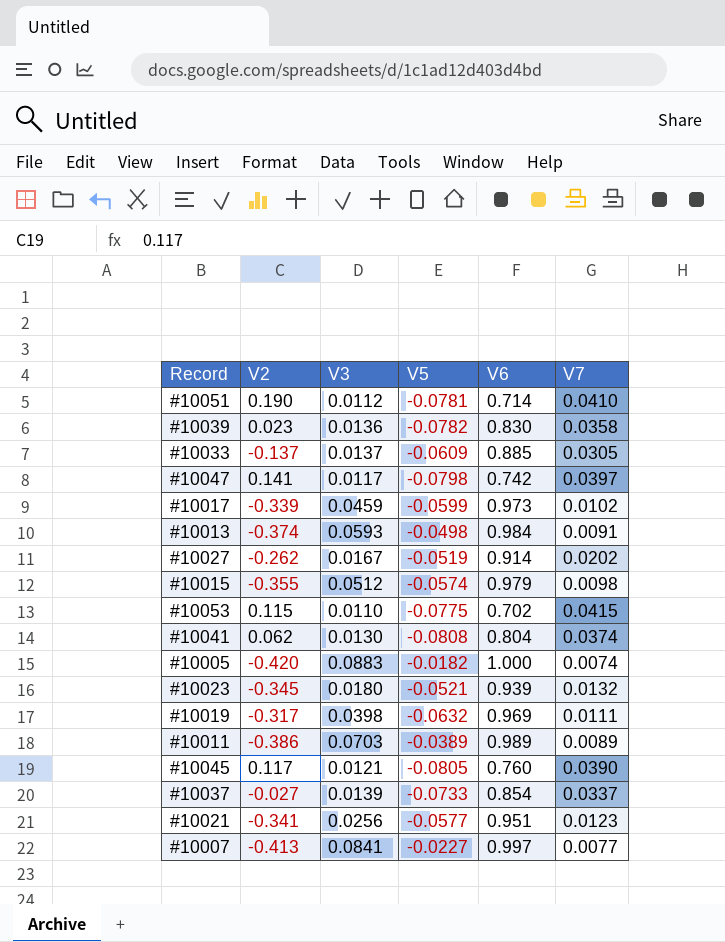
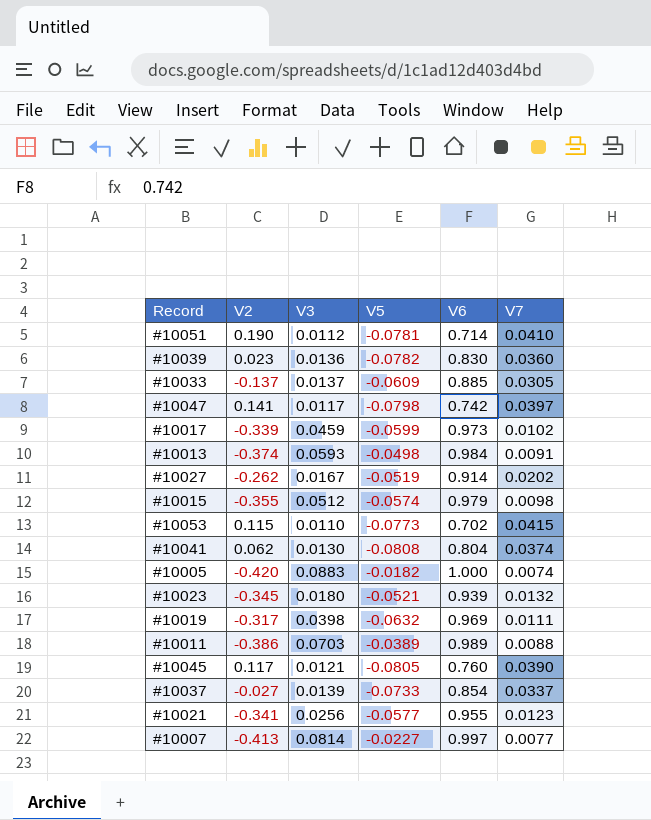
#10039 | V7: 0.0358 -> 0.0360
#10053 | V5: -0.0775 -> -0.0773
#10011 | V7: 0.0089 -> 0.0088
#10021 | V6: 0.951 -> 0.955
#10007 | V3: 0.0841 -> 0.0814

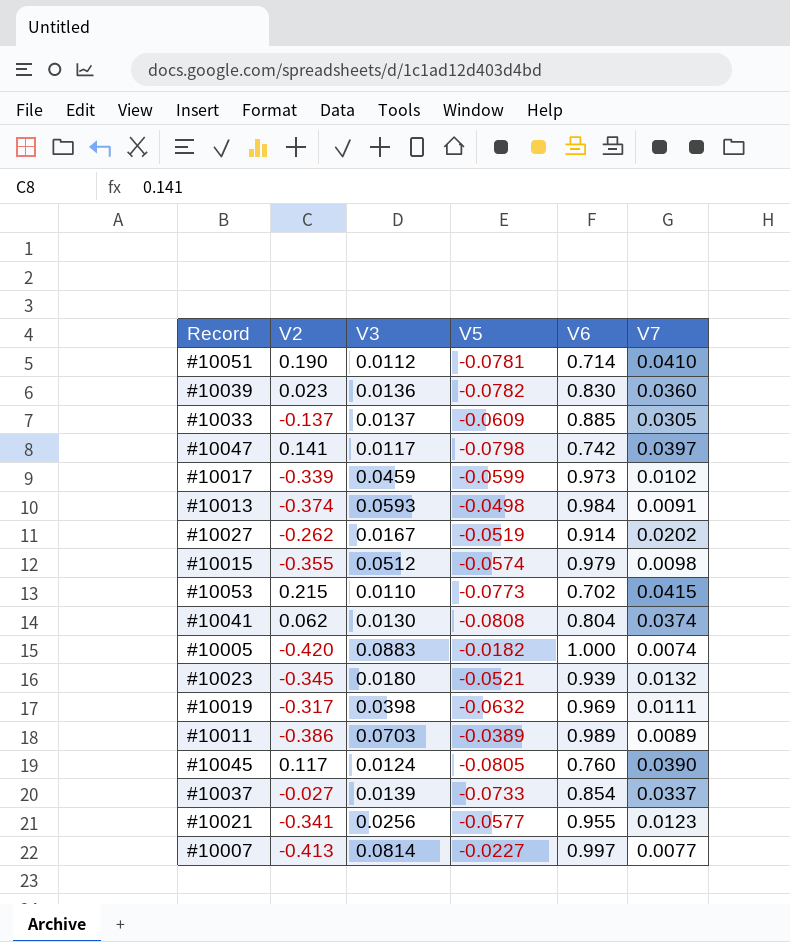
#10053 | V2: 0.115 -> 0.215
#10011 | V7: 0.0088 -> 0.0089
#10045 | V3: 0.0121 -> 0.0124

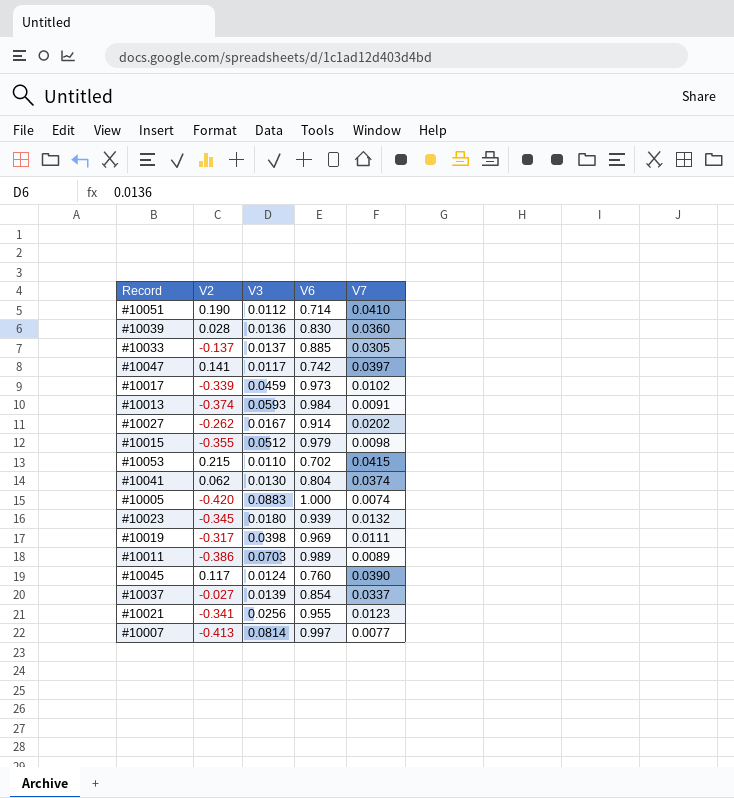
column V5 | position: 4 -> none
#10039 | V2: 0.023 -> 0.028

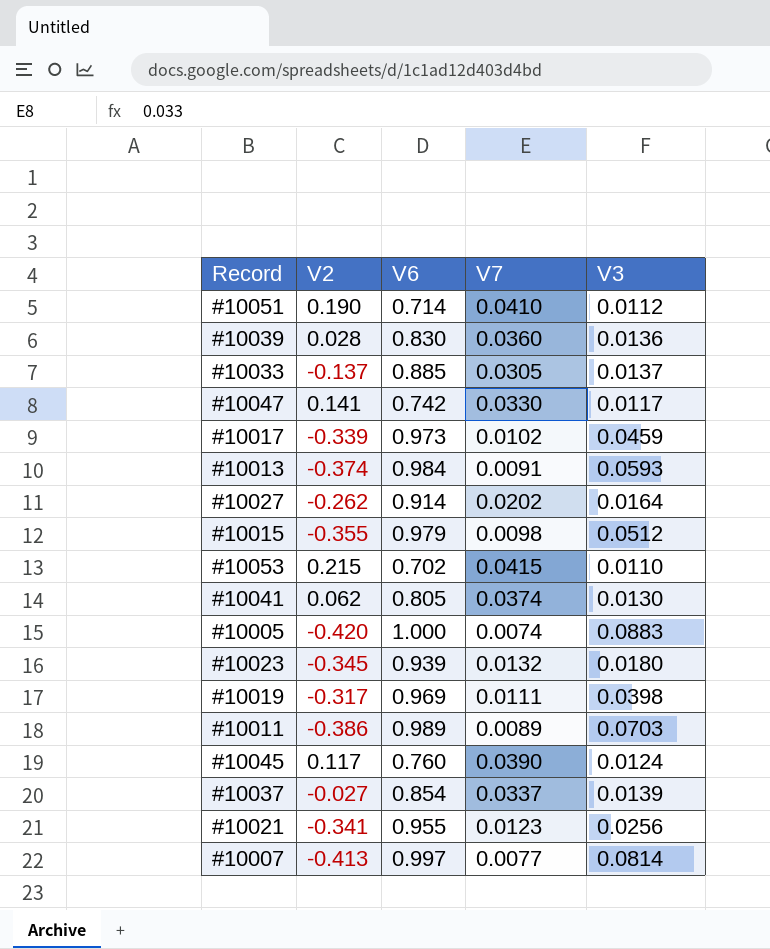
column V3 | position: 3 -> 5
#10047 | V7: 0.0397 -> 0.0330
#10027 | V3: 0.0167 -> 0.0164
#10041 | V6: 0.804 -> 0.805

